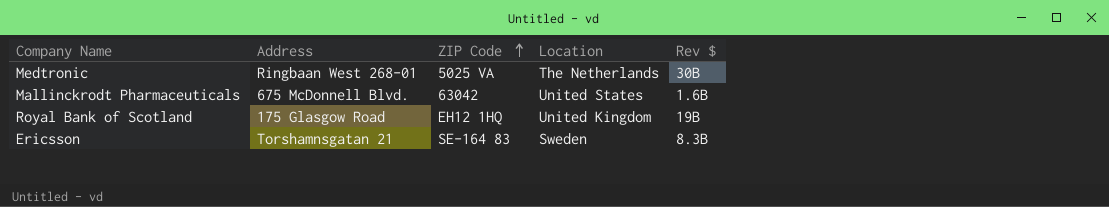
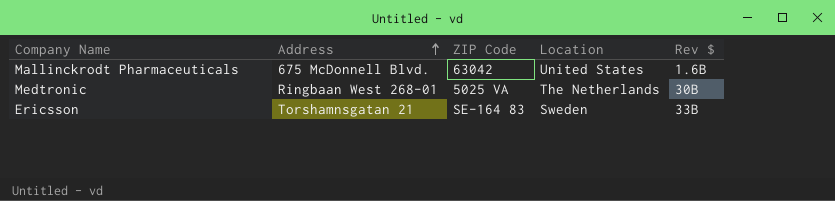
row order: ZIP Code ascending -> Address ascending
row Royal Bank of Scotland: 175 Glasgow Road | EH12 1HQ | United Kingdom | 19B -> none
Ericsson | Rev $: 8.3B -> 33B

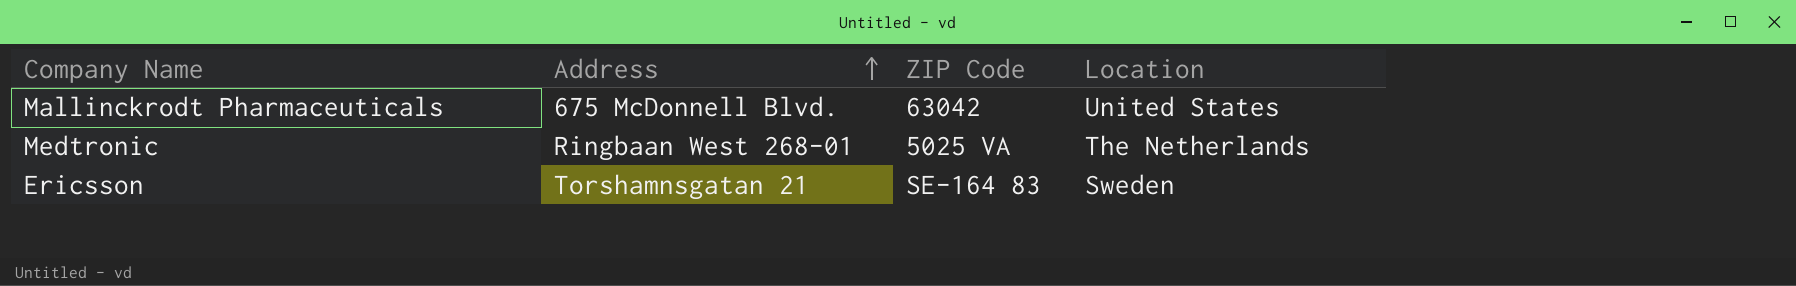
column Rev $ | position: 5 -> none

